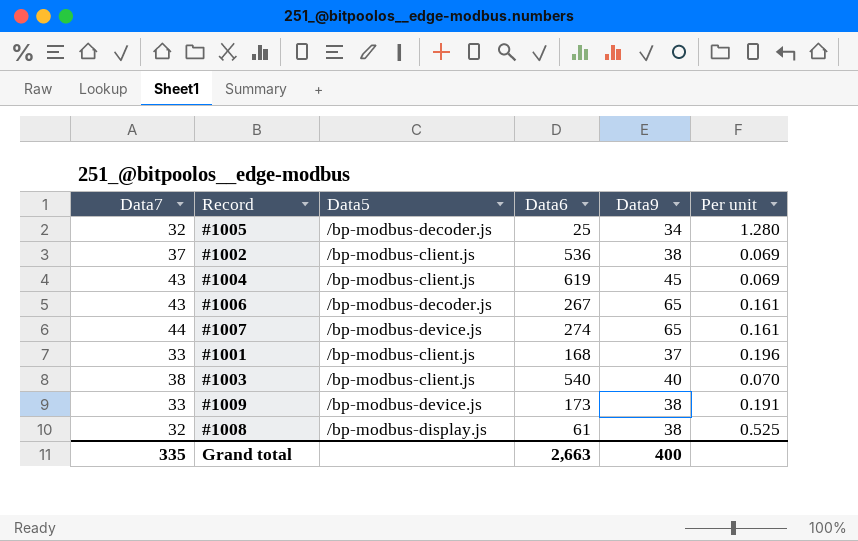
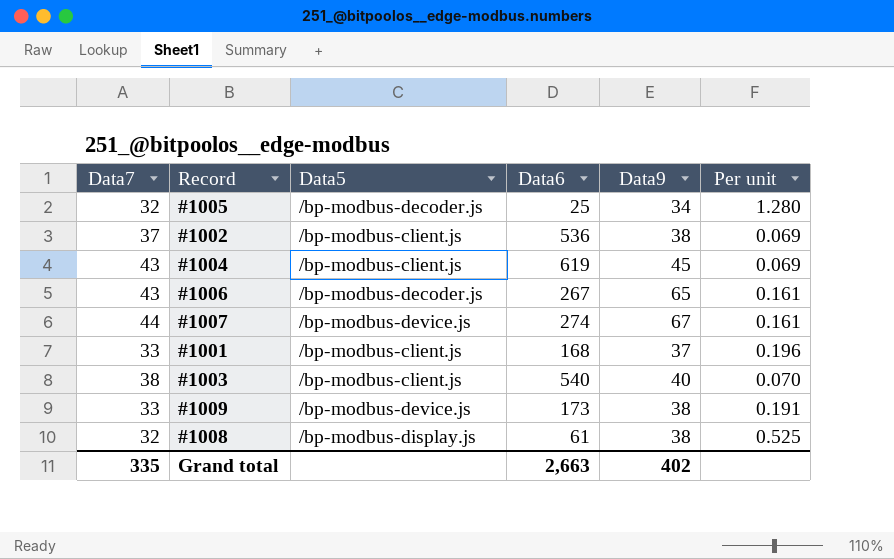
#1007 | Data9: 65 -> 67
Grand total | Data9: 400 -> 402

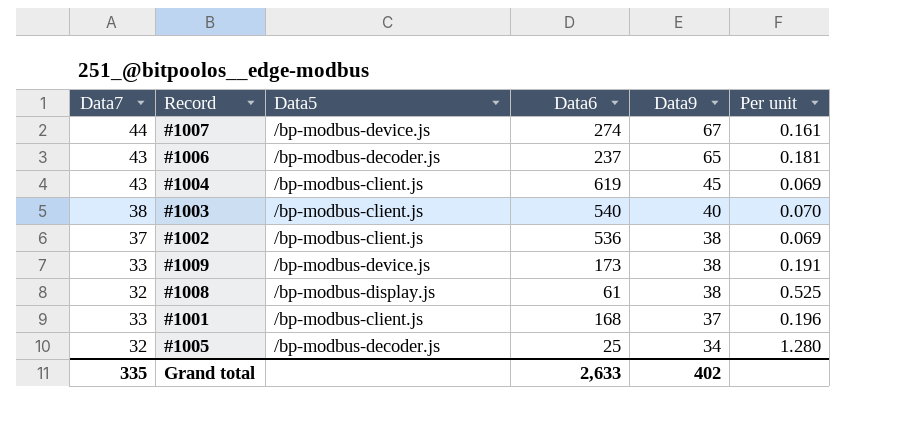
row order: none -> Data9 descending
#1006 | Data6: 267 -> 237
#1006 | Per unit: 0.161 -> 0.181
Grand total | Data6: 2,663 -> 2,633

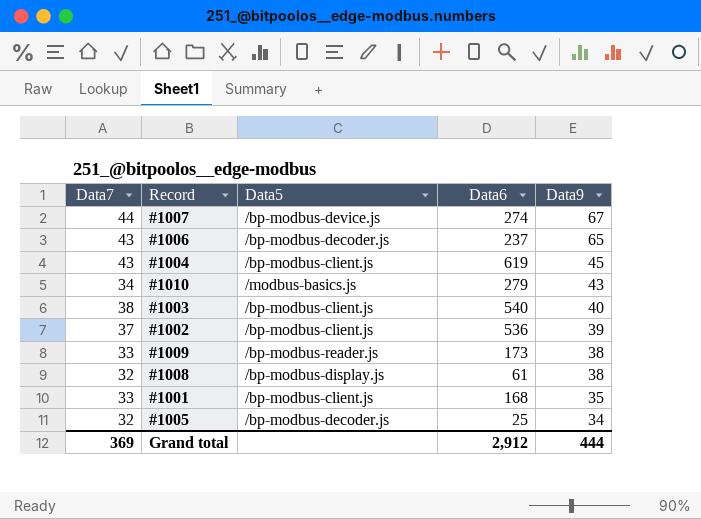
column Per unit | formula: [Data7] / [Data6] -> none
row #1010: none -> 34 | /modbus-basics.js | 279 | 43
#1002 | Data9: 38 -> 39
#1009 | Data5: /bp-modbus-device.js -> /bp-modbus-reader.js
#1001 | Data9: 37 -> 35
Grand total | Data7: 335 -> 369
Grand total | Data6: 2,633 -> 2,912
Grand total | Data9: 402 -> 444

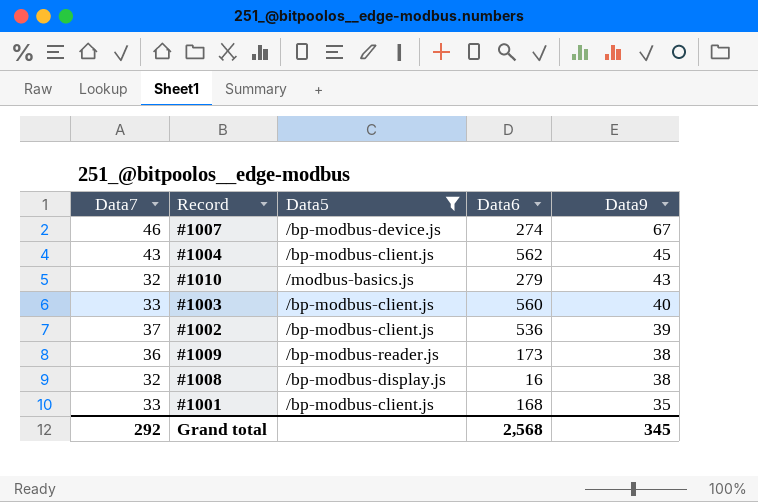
filter: none -> Data5 != /bp-modbus-decoder.js
#1007 | Data7: 44 -> 46
#1004 | Data6: 619 -> 562
#1010 | Data7: 34 -> 32
#1003 | Data7: 38 -> 33
#1003 | Data6: 540 -> 560
#1009 | Data7: 33 -> 36
#1008 | Data6: 61 -> 16
Grand total | Data7: 369 -> 292
Grand total | Data6: 2,912 -> 2,568
Grand total | Data9: 444 -> 345

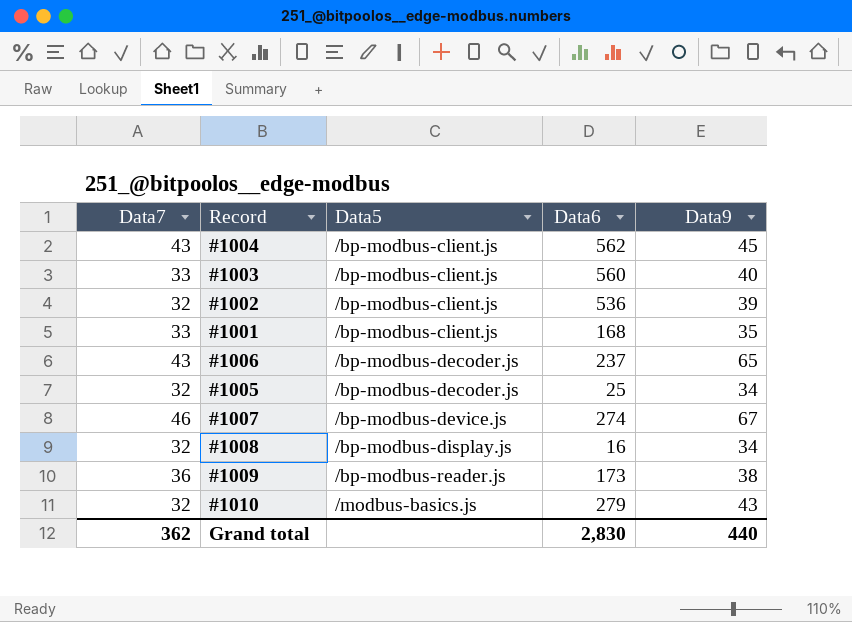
filter: Data5 != /bp-modbus-decoder.js -> none
row order: Data9 descending -> Data5 ascending
#1002 | Data7: 37 -> 32
#1008 | Data9: 38 -> 34
Grand total | Data7: 292 -> 362
Grand total | Data6: 2,568 -> 2,830
Grand total | Data9: 345 -> 440

